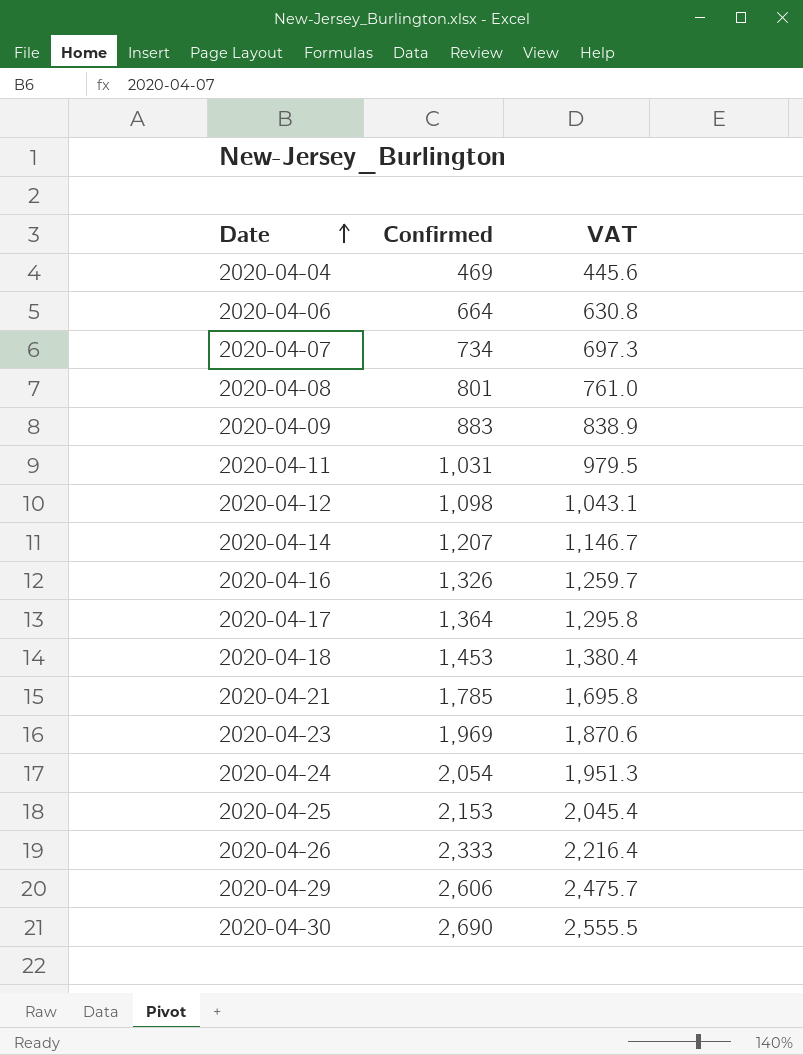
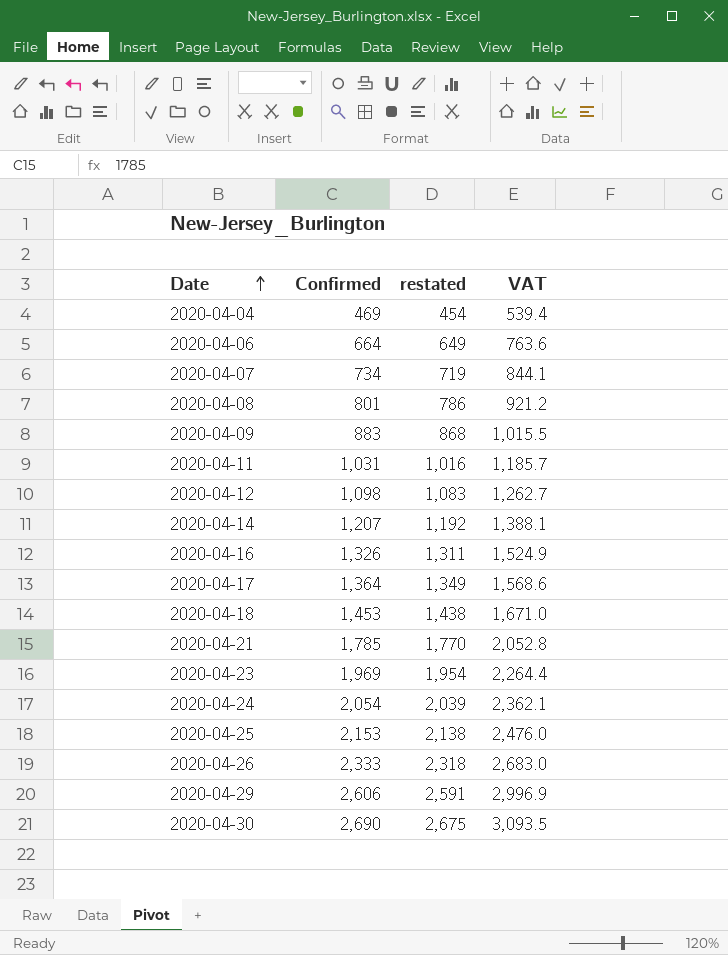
column restated | formula: none -> [Confirmed] - 15
column VAT | formula: [Confirmed] * 0.95 -> [Confirmed] * 1.15

